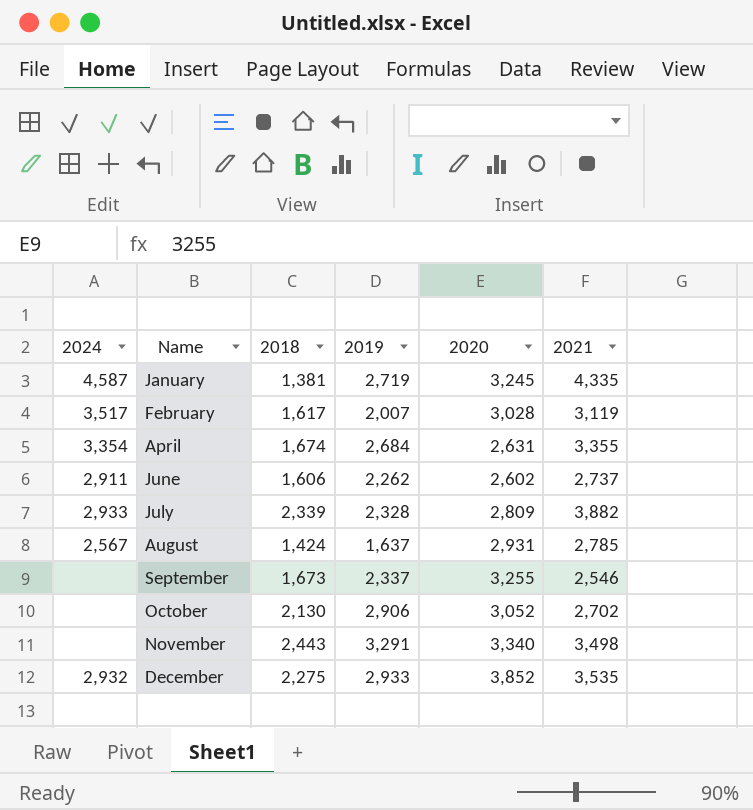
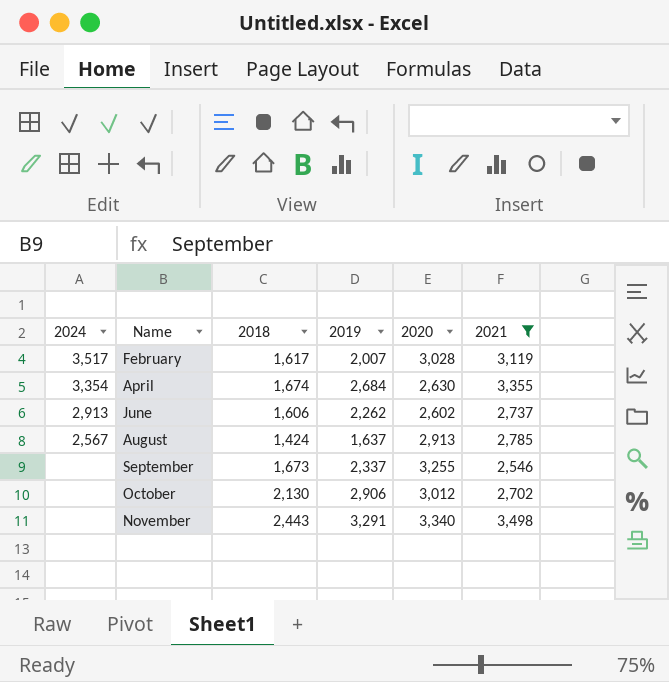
filter: none -> 2021 <= 3,498
April | 2020: 2,631 -> 2,630
June | 2024: 2,911 -> 2,913
August | 2020: 2,931 -> 2,913
October | 2020: 3,052 -> 3,012

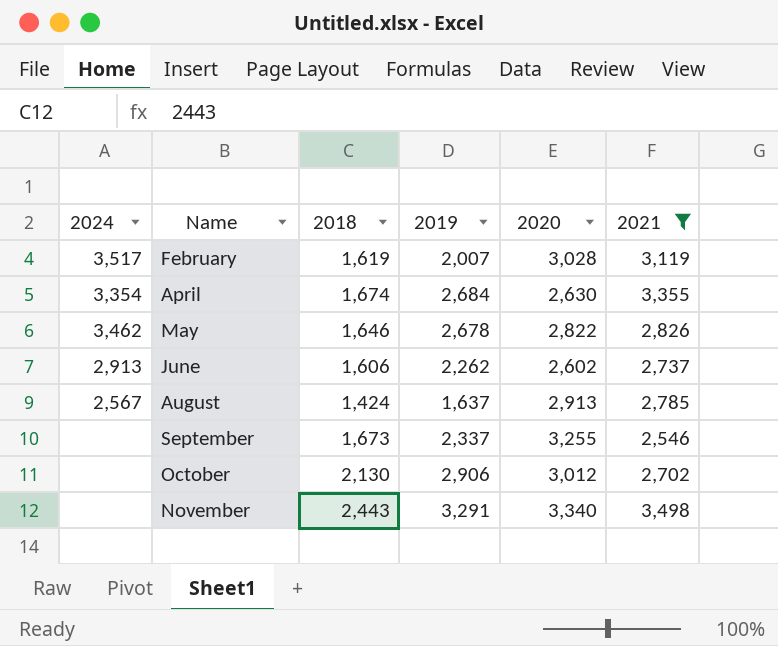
February | 2018: 1,617 -> 1,619
row May: none -> 3,462 | 1,646 | 2,678 | 2,822 | 2,826

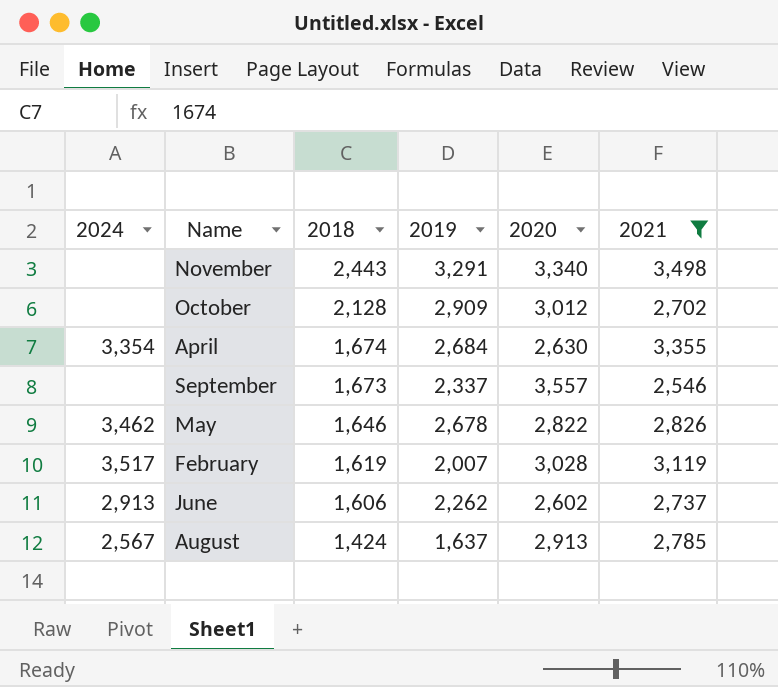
row order: none -> 2018 descending
October | 2018: 2,130 -> 2,128
October | 2019: 2,906 -> 2,909
September | 2020: 3,255 -> 3,557

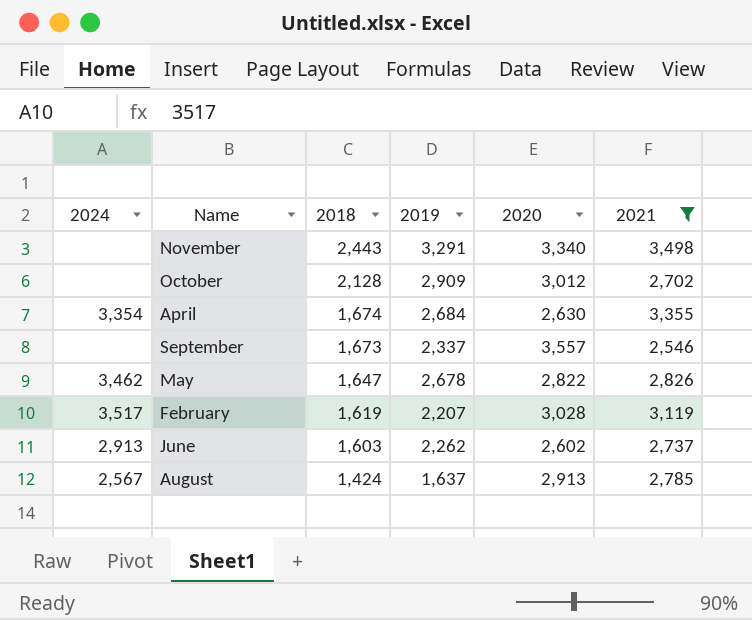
May | 2018: 1,646 -> 1,647
February | 2019: 2,007 -> 2,207
June | 2018: 1,606 -> 1,603

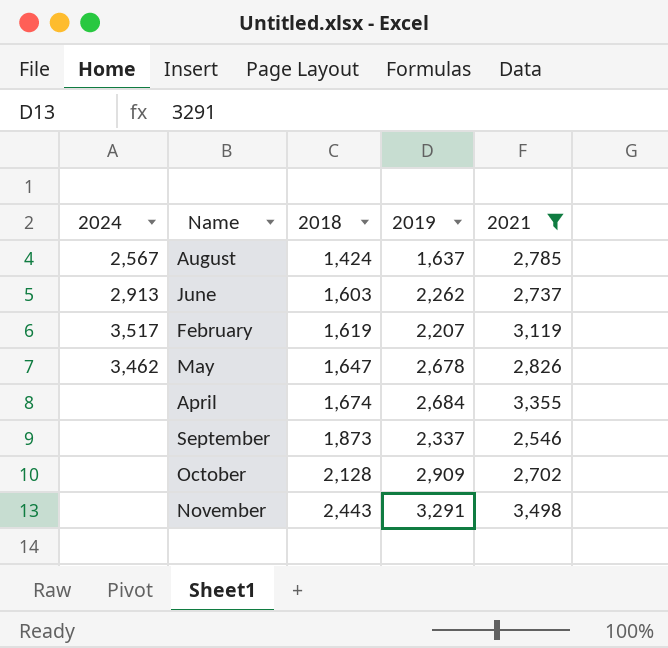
row order: 2018 descending -> 2018 ascending
column 2020 | position: 5 -> none
April | 2024: 3,354 -> none
September | 2018: 1,673 -> 1,873

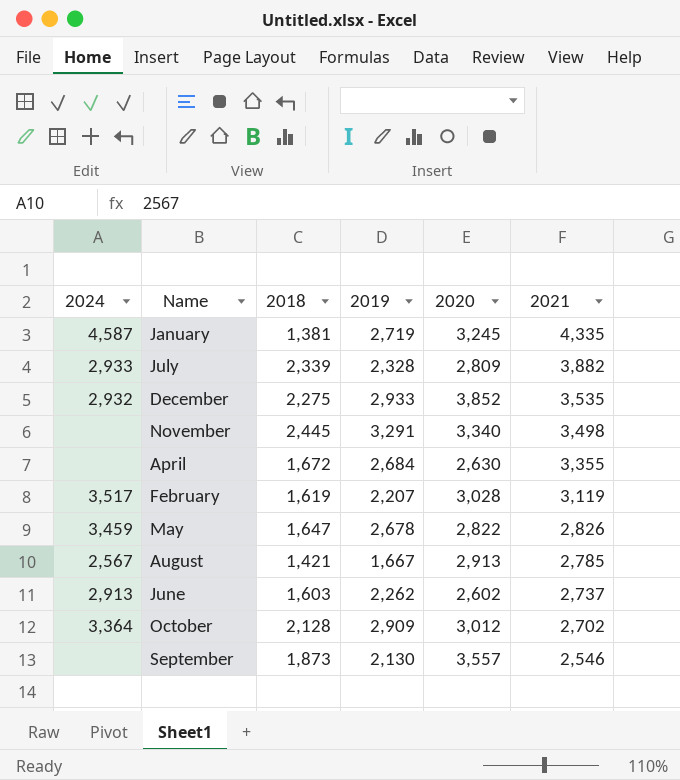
filter: 2021 <= 3,498 -> none
row order: 2018 ascending -> 2021 descending
column 2020 | position: none -> 5
November | 2018: 2,443 -> 2,445
April | 2018: 1,674 -> 1,672
May | 2024: 3,462 -> 3,459
August | 2018: 1,424 -> 1,421
August | 2019: 1,637 -> 1,667
October | 2024: none -> 3,364
September | 2019: 2,337 -> 2,130

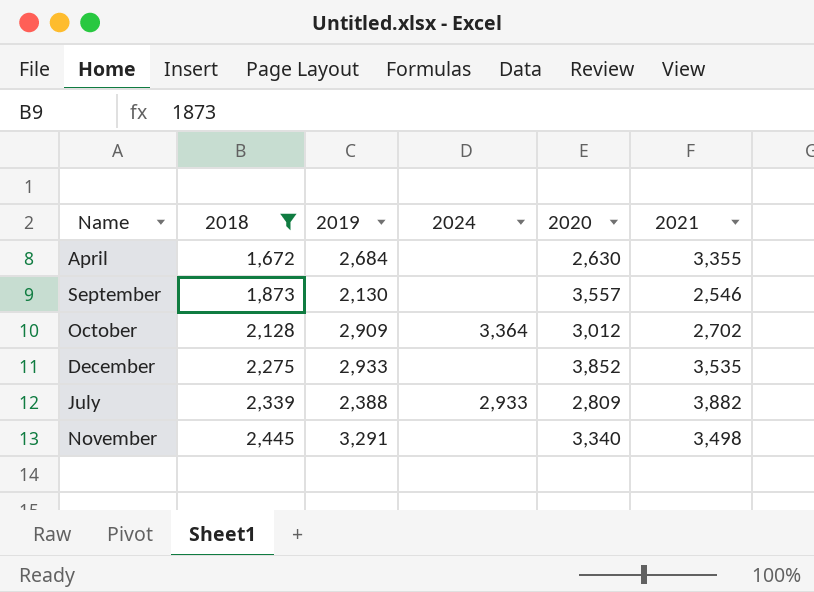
filter: none -> 2018 >= 1,672
row order: 2021 descending -> 2018 ascending
column 2024 | position: 1 -> 4
December | 2024: 2,932 -> none
July | 2019: 2,328 -> 2,388

